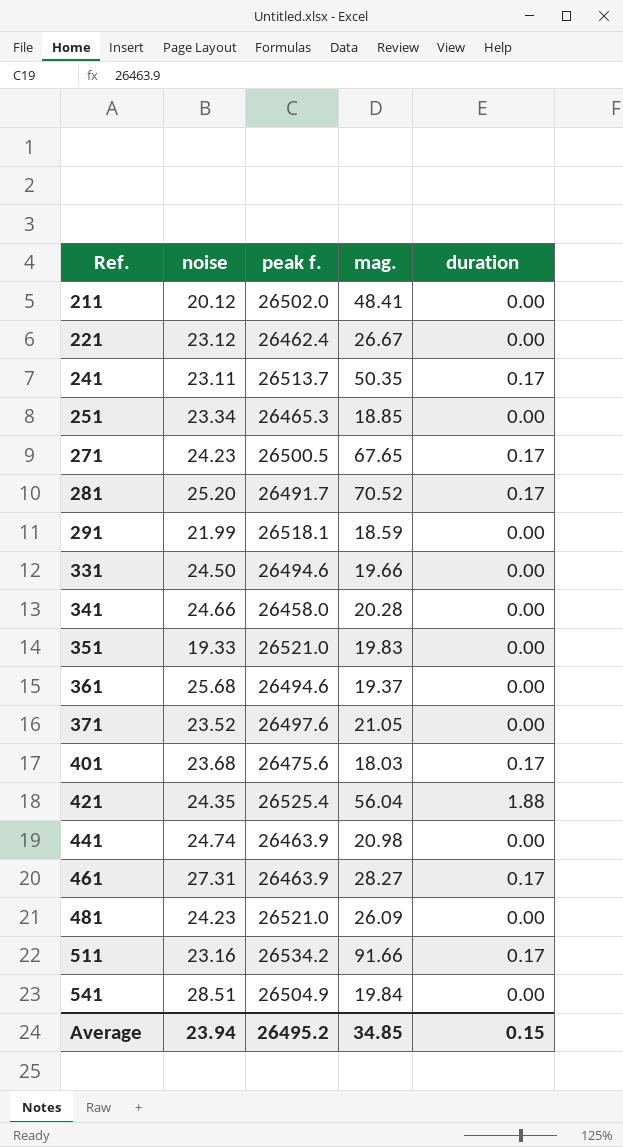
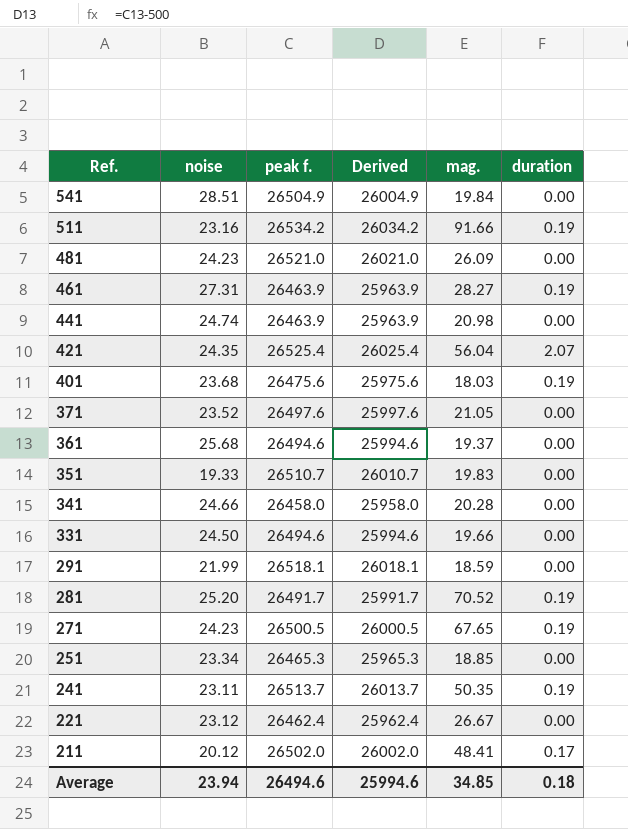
row order: Ref. ascending -> Ref. descending
column Derived | formula: none -> [peak f.] - 500
511 | duration: 0.17 -> 0.19
461 | duration: 0.17 -> 0.19
421 | duration: 1.88 -> 2.07
401 | duration: 0.17 -> 0.19
351 | peak f.: 26521.0 -> 26510.7
281 | duration: 0.17 -> 0.19
271 | duration: 0.17 -> 0.19
241 | duration: 0.17 -> 0.19
211 | duration: 0.00 -> 0.17
Average | peak f.: 26495.2 -> 26494.6
Average | duration: 0.15 -> 0.18

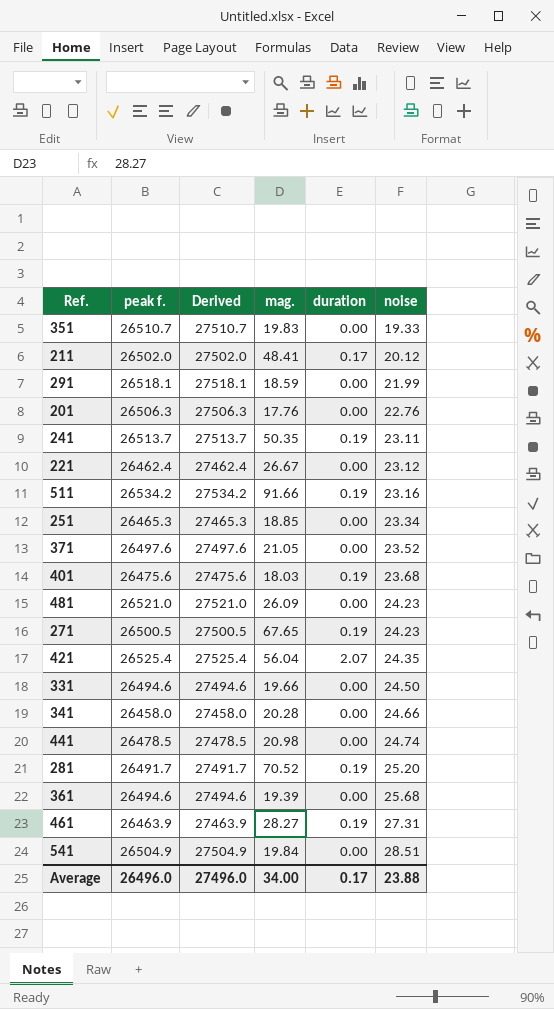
row order: Ref. descending -> noise ascending
column Derived | formula: [peak f.] - 500 -> [peak f.] + 1000
column noise | position: 2 -> 6
row 201: none -> 26506.3 | 27506.3 | 17.76 | 0.00 | 22.76
441 | peak f.: 26463.9 -> 26478.5
361 | mag.: 19.37 -> 19.39
Average | peak f.: 26494.6 -> 26496.0
Average | Derived: 25994.6 -> 27496.0
Average | mag.: 34.85 -> 34.00
Average | duration: 0.18 -> 0.17
Average | noise: 23.94 -> 23.88

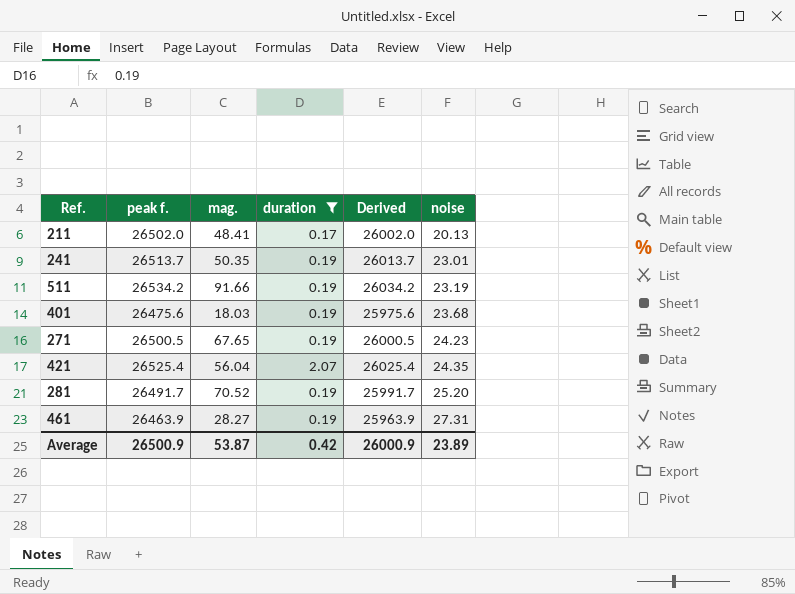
filter: none -> duration != 0.00
column Derived | formula: [peak f.] + 1000 -> [peak f.] - 500
column Derived | position: 3 -> 5
211 | noise: 20.12 -> 20.13
241 | noise: 23.11 -> 23.01
511 | noise: 23.16 -> 23.19
Average | peak f.: 26496.0 -> 26500.9
Average | mag.: 34.00 -> 53.87
Average | duration: 0.17 -> 0.42
Average | Derived: 27496.0 -> 26000.9
Average | noise: 23.88 -> 23.89

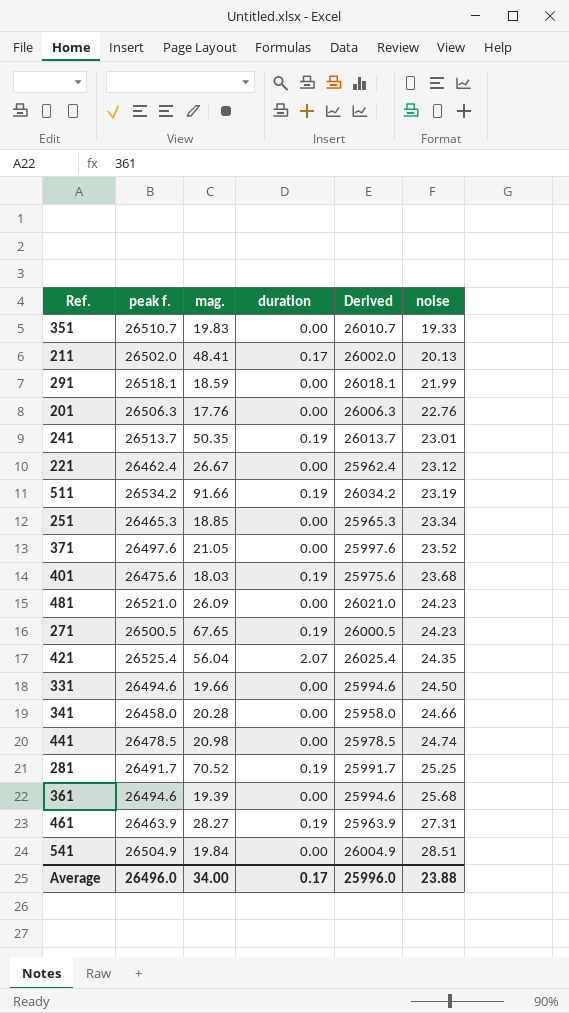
filter: duration != 0.00 -> none
281 | noise: 25.20 -> 25.25
Average | peak f.: 26500.9 -> 26496.0
Average | mag.: 53.87 -> 34.00
Average | duration: 0.42 -> 0.17
Average | Derived: 26000.9 -> 25996.0
Average | noise: 23.89 -> 23.88

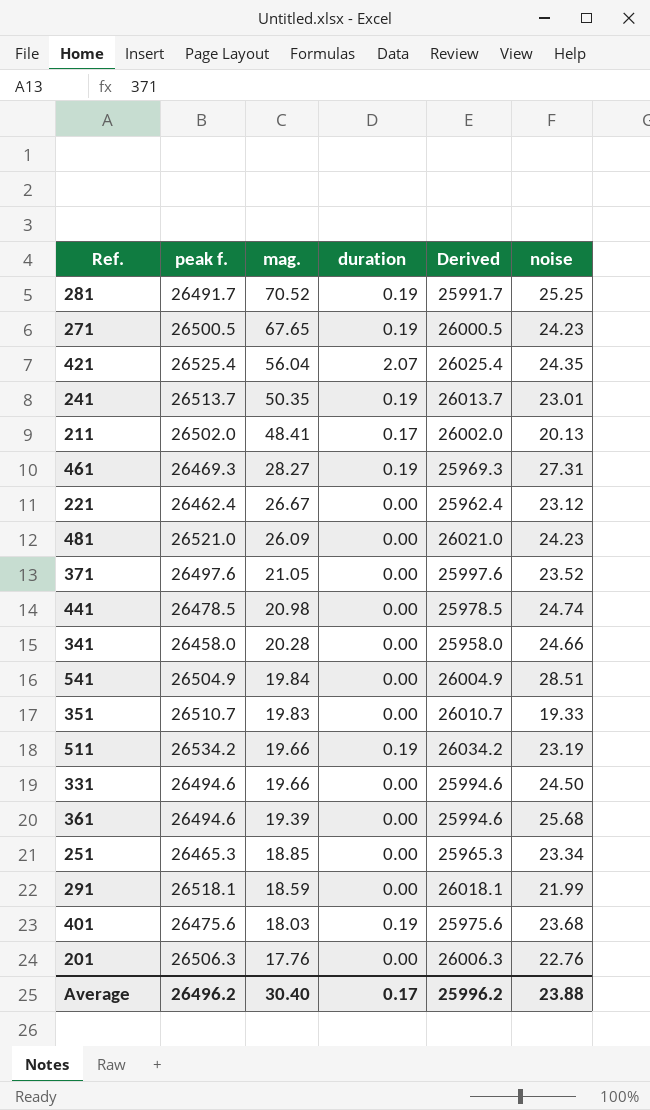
row order: noise ascending -> mag. descending
461 | peak f.: 26463.9 -> 26469.3
461 | Derived: 25963.9 -> 25969.3
511 | mag.: 91.66 -> 19.66
Average | peak f.: 26496.0 -> 26496.2
Average | mag.: 34.00 -> 30.40
Average | Derived: 25996.0 -> 25996.2

